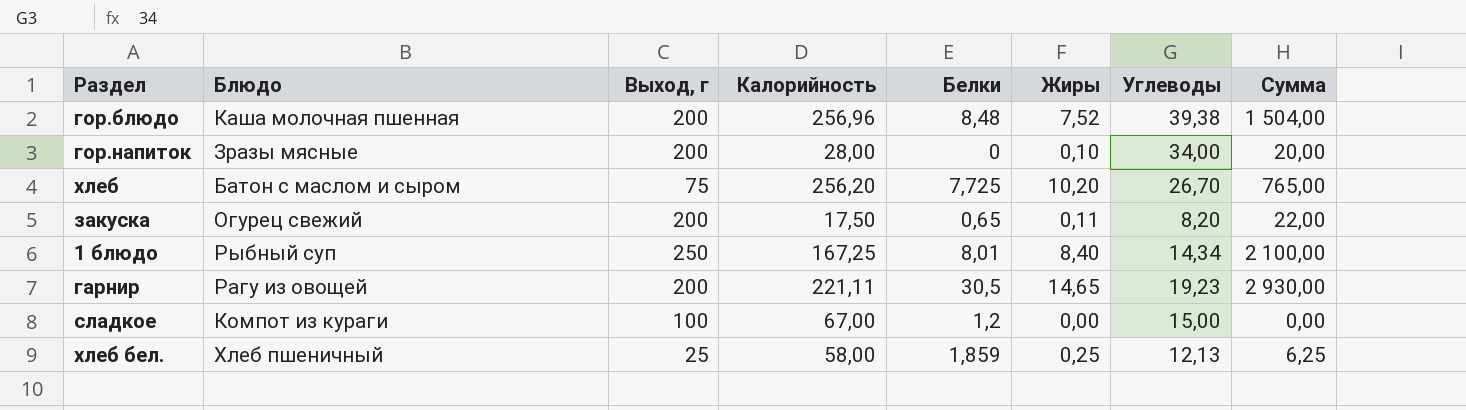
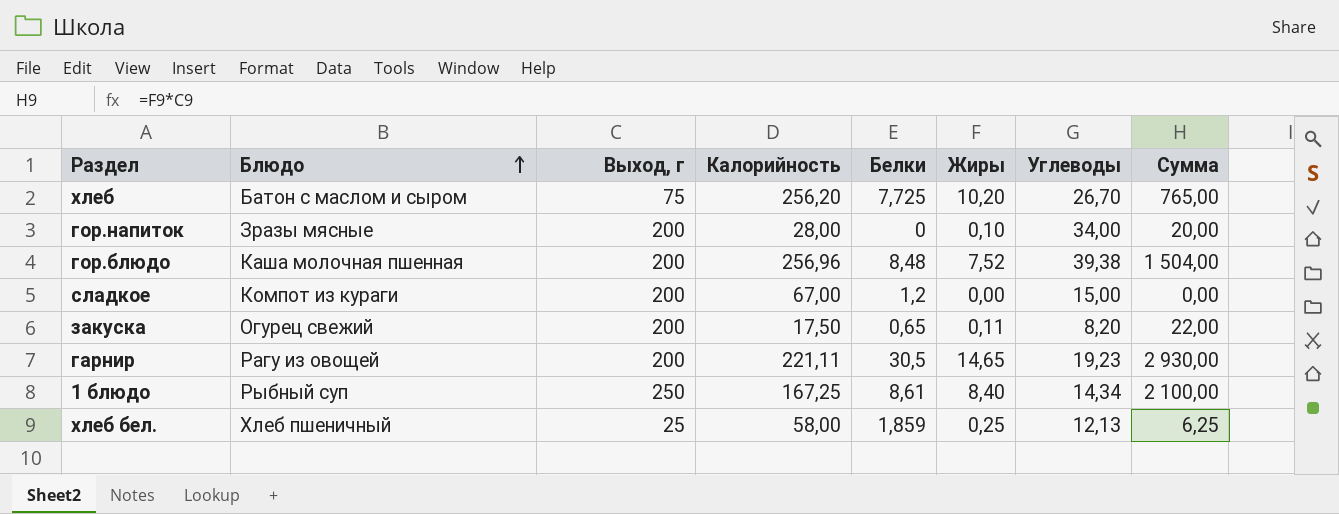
row order: none -> Блюдо ascending
сладкое | Выход, г: 100 -> 200
1 блюдо | Белки: 8,01 -> 8,61

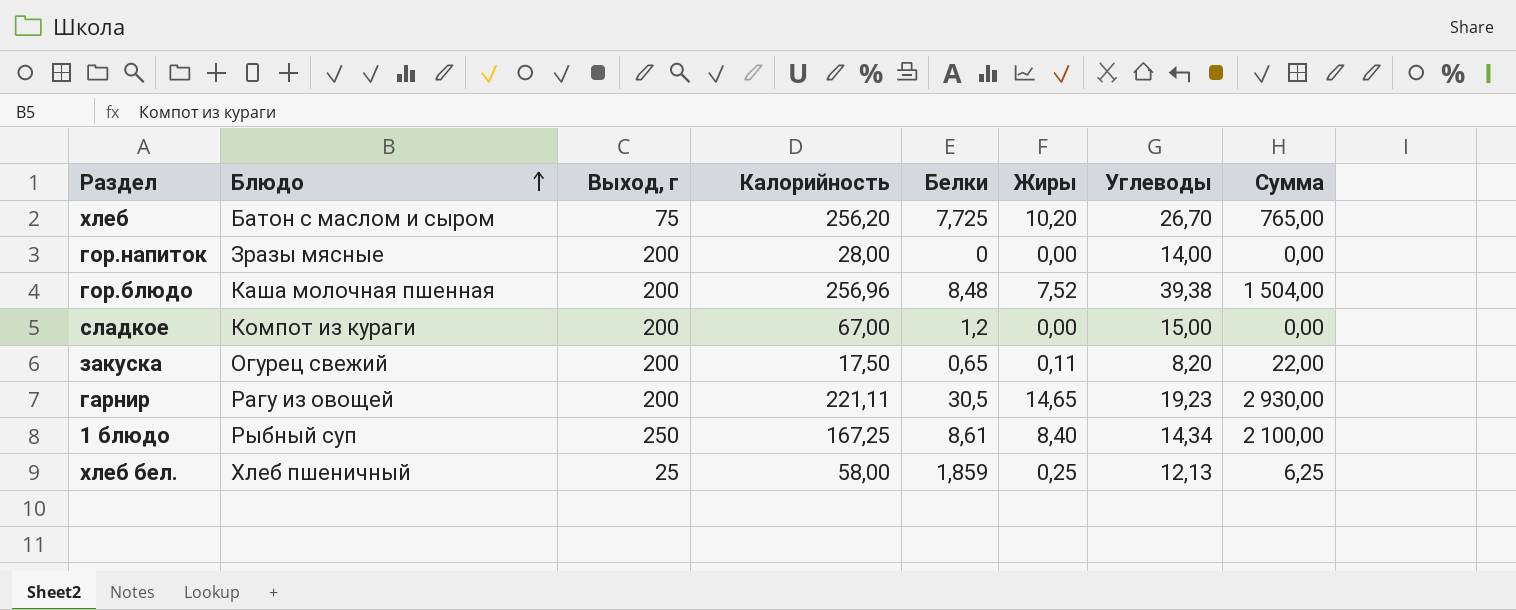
гор.напиток | Жиры: 0,10 -> 0,00
гор.напиток | Углеводы: 34,00 -> 14,00
гор.напиток | Сумма: 20,00 -> 0,00

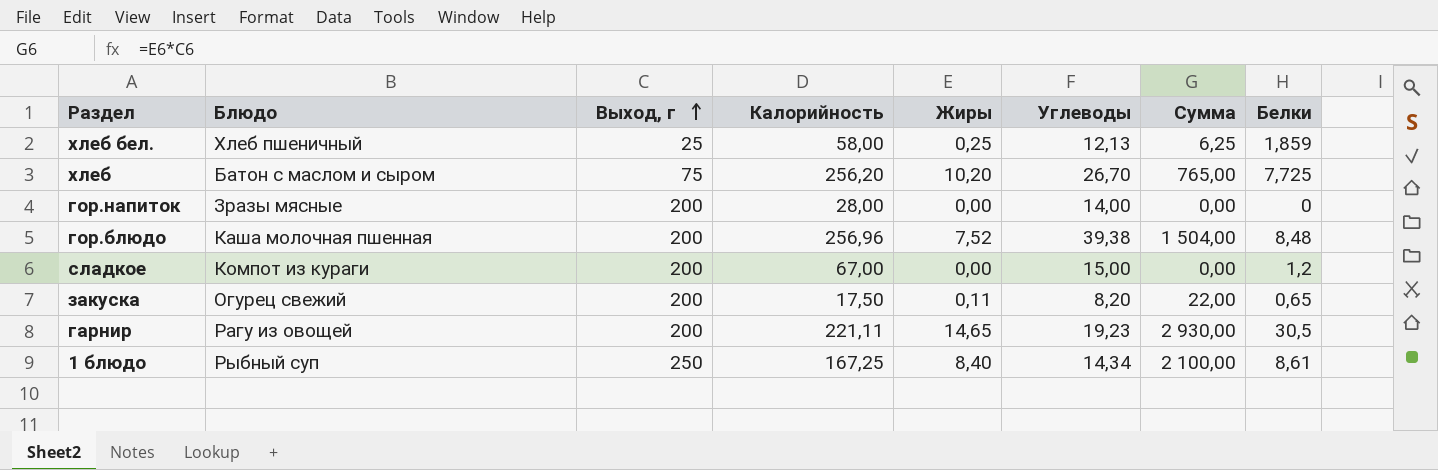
row order: Блюдо ascending -> Выход, г ascending
column Белки | position: 5 -> 8

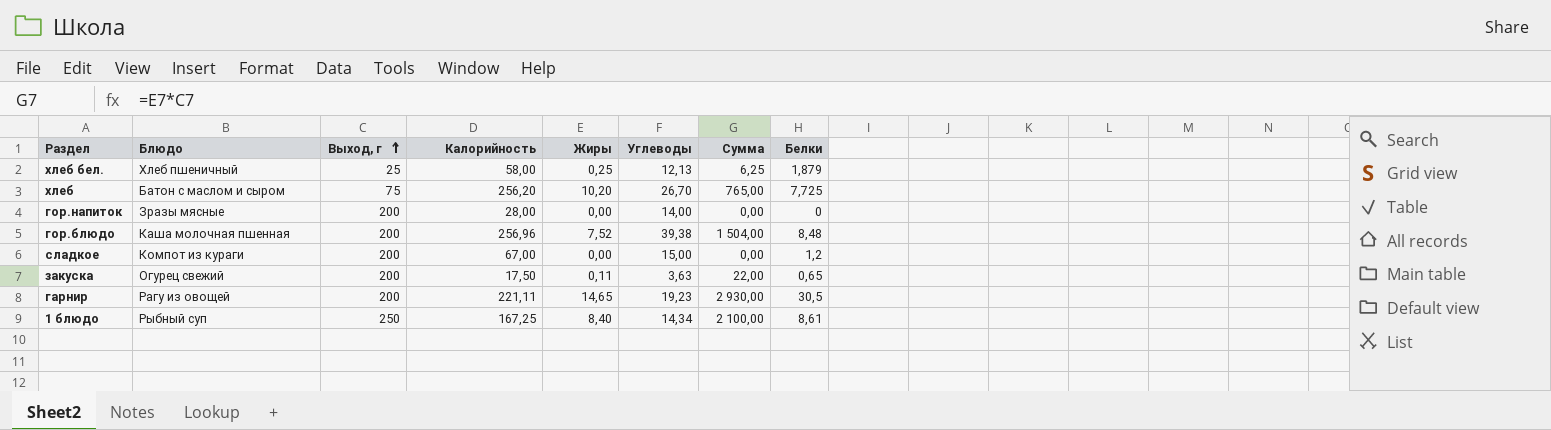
хлеб бел. | Белки: 1,859 -> 1,879
закуска | Углеводы: 8,20 -> 3,63

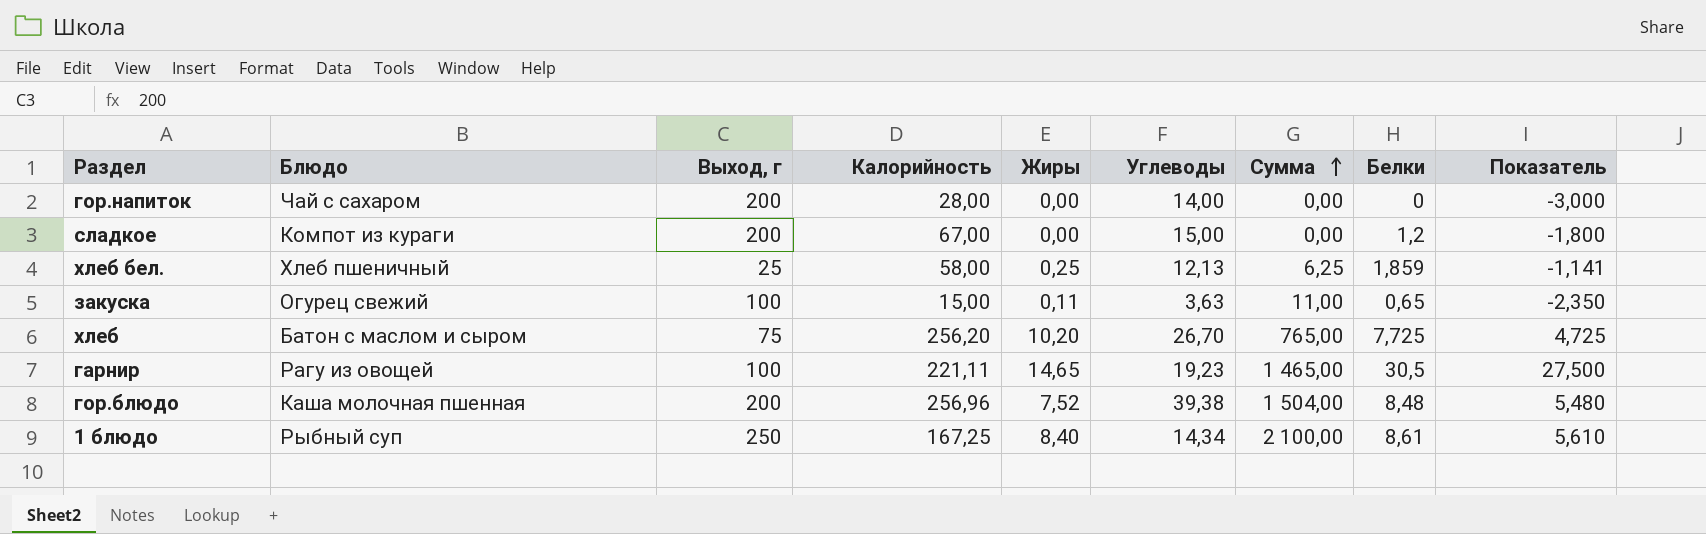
row order: Выход, г ascending -> Сумма ascending
column Показатель | formula: none -> [Белки] - 3
гор.напиток | Блюдо: Зразы мясные -> Чай с сахаром
хлеб бел. | Белки: 1,879 -> 1,859
закуска | Выход, г: 200 -> 100
закуска | Калорийность: 17,50 -> 15,00
закуска | Сумма: 22,00 -> 11,00
гарнир | Выход, г: 200 -> 100
гарнир | Сумма: 2 930,00 -> 1 465,00

